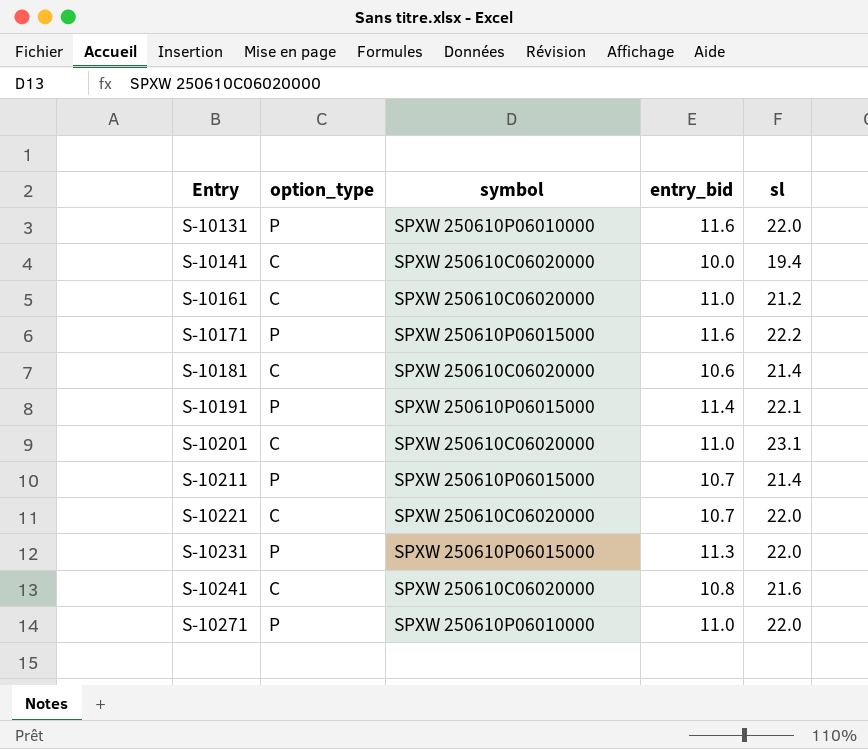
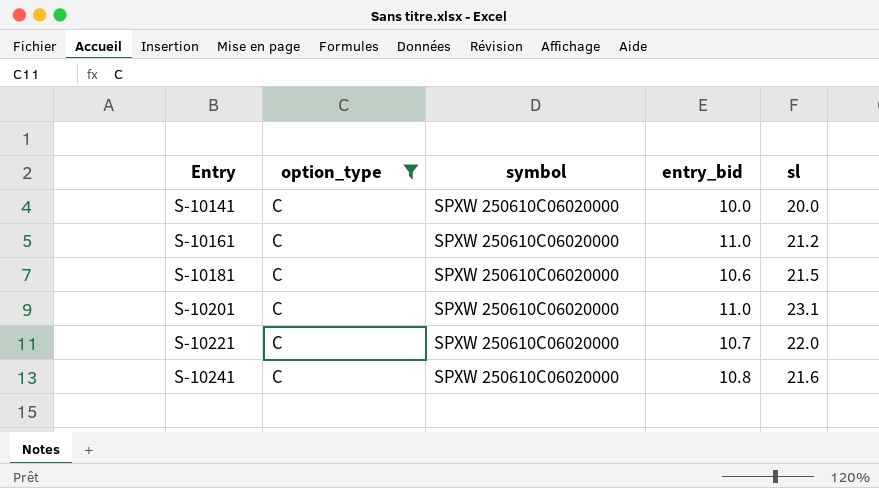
filter: none -> option_type = C
S-10141 | sl: 19.4 -> 20.0
S-10181 | sl: 21.4 -> 21.5

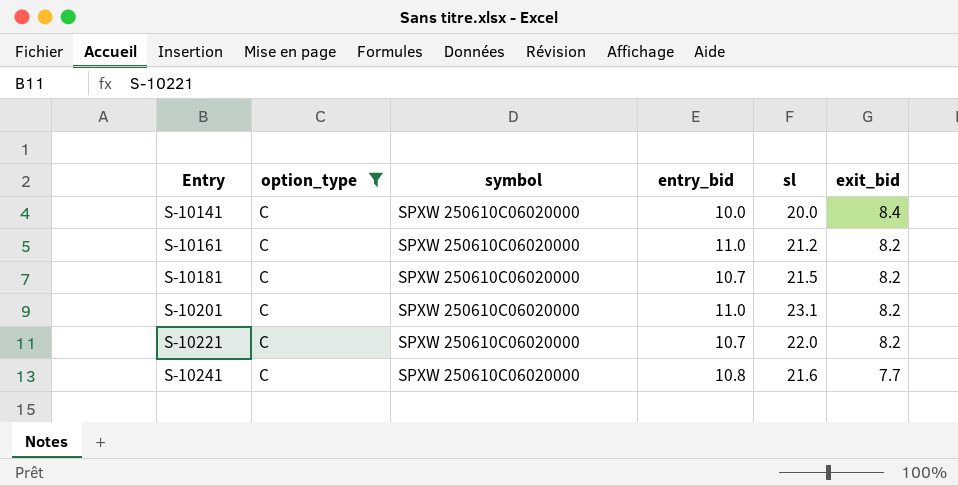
column exit_bid | position: none -> 6
S-10181 | entry_bid: 10.6 -> 10.7

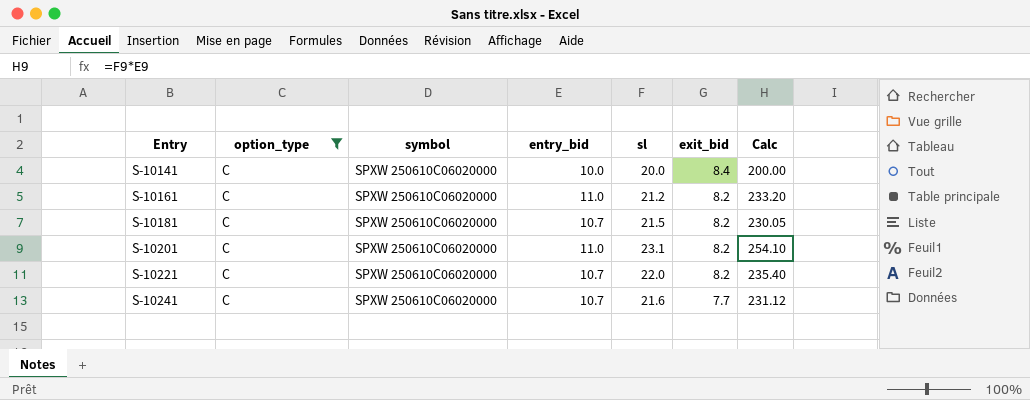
column Calc | formula: none -> [entry_bid] * [sl]
S-10241 | entry_bid: 10.8 -> 10.7

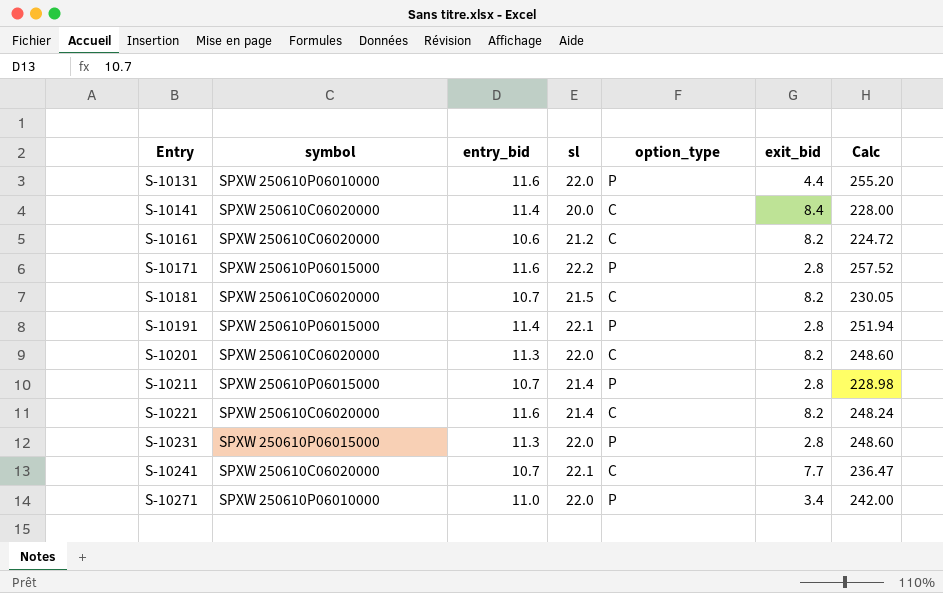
filter: option_type = C -> none
column option_type | position: 2 -> 5
S-10141 | entry_bid: 10.0 -> 11.4
S-10141 | Calc: 200.00 -> 228.00
S-10161 | entry_bid: 11.0 -> 10.6
S-10161 | Calc: 233.20 -> 224.72
S-10201 | entry_bid: 11.0 -> 11.3
S-10201 | sl: 23.1 -> 22.0
S-10201 | Calc: 254.10 -> 248.60
S-10221 | entry_bid: 10.7 -> 11.6
S-10221 | sl: 22.0 -> 21.4
S-10221 | Calc: 235.40 -> 248.24
S-10241 | sl: 21.6 -> 22.1
S-10241 | Calc: 231.12 -> 236.47

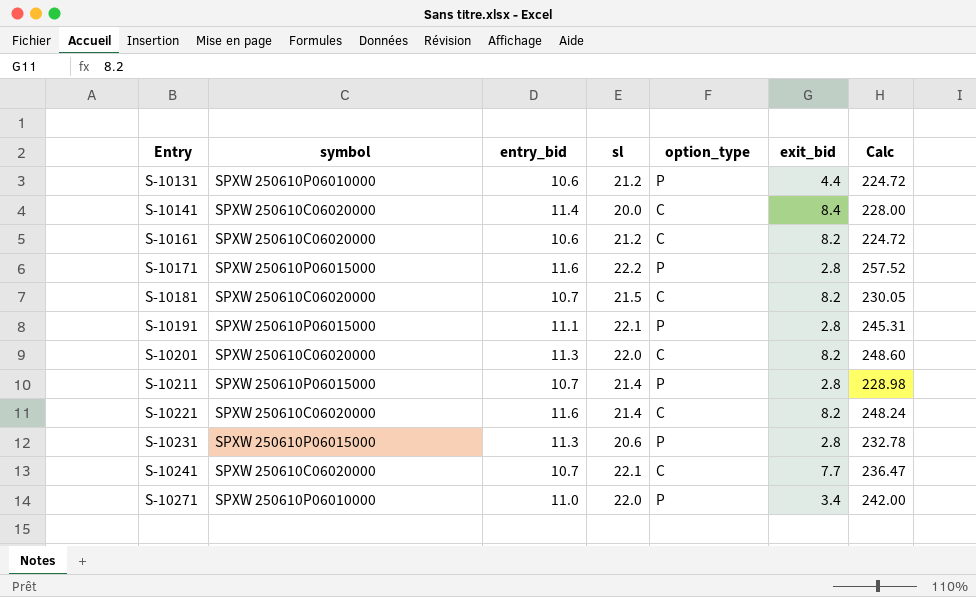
S-10131 | entry_bid: 11.6 -> 10.6
S-10131 | sl: 22.0 -> 21.2
S-10131 | Calc: 255.20 -> 224.72
S-10191 | entry_bid: 11.4 -> 11.1
S-10191 | Calc: 251.94 -> 245.31
S-10231 | sl: 22.0 -> 20.6
S-10231 | Calc: 248.60 -> 232.78

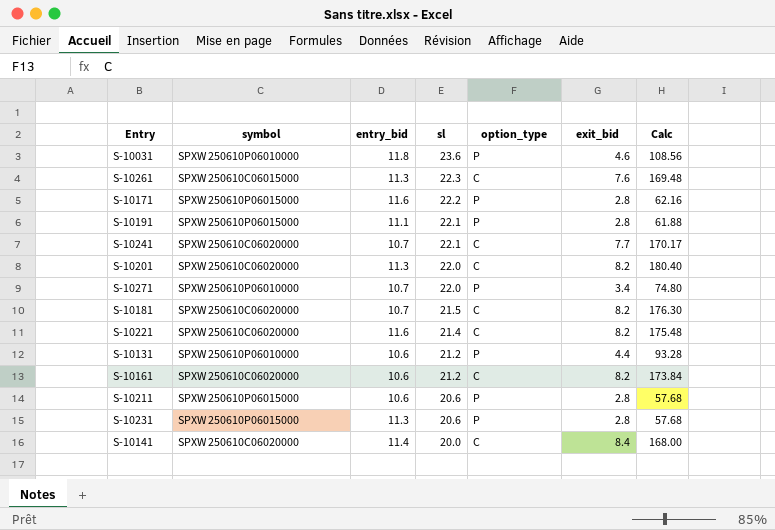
row order: Entry ascending -> sl descending
column Calc | formula: [entry_bid] * [sl] -> [sl] * [exit_bid]
row S-10031: none -> SPXW 250610P06010000 | 11.8 | 23.6 | P | 4.6 | 108.56
row S-10261: none -> SPXW 250610C06015000 | 11.3 | 22.3 | C | 7.6 | 169.48
S-10271 | entry_bid: 11.0 -> 10.7
S-10211 | entry_bid: 10.7 -> 10.6
S-10211 | sl: 21.4 -> 20.6

